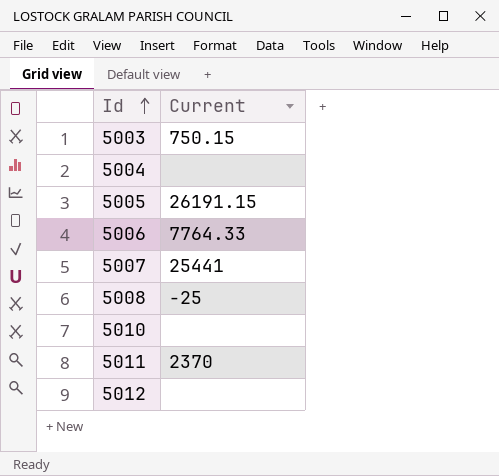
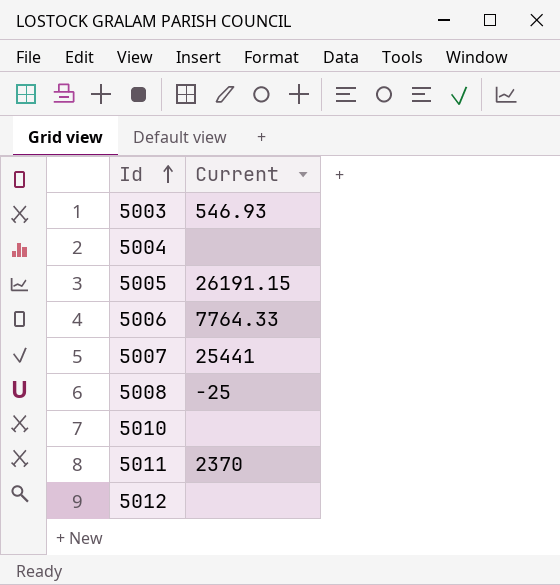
5003 | Current: 750.15 -> 546.93

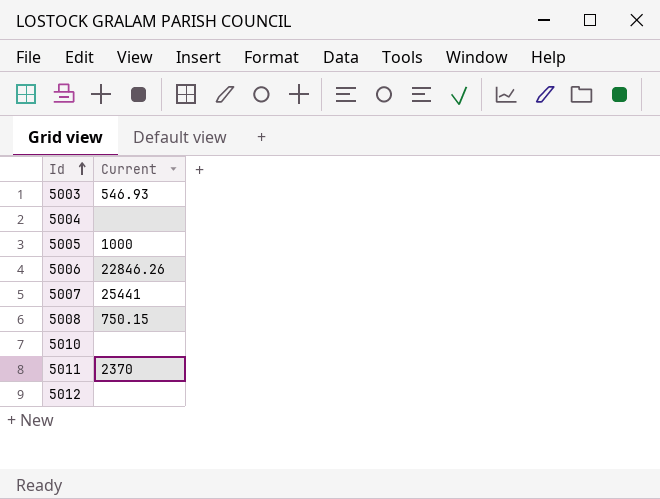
5005 | Current: 26191.15 -> 1000
5006 | Current: 7764.33 -> 22846.26
5008 | Current: -25 -> 750.15

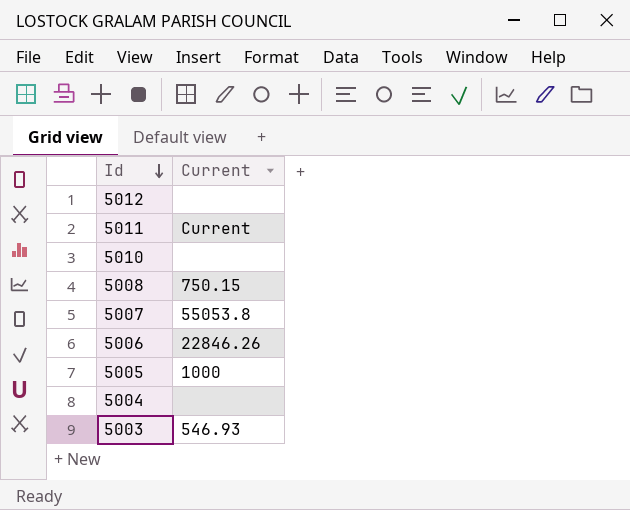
row order: Id ascending -> Id descending
5011 | Current: 2370 -> Current
5007 | Current: 25441 -> 55053.8

